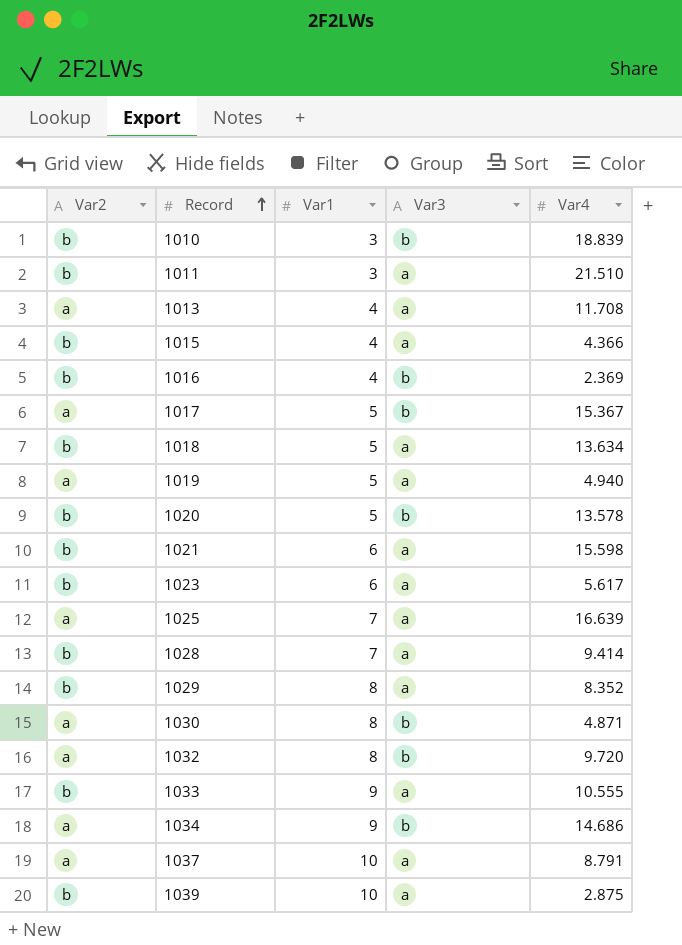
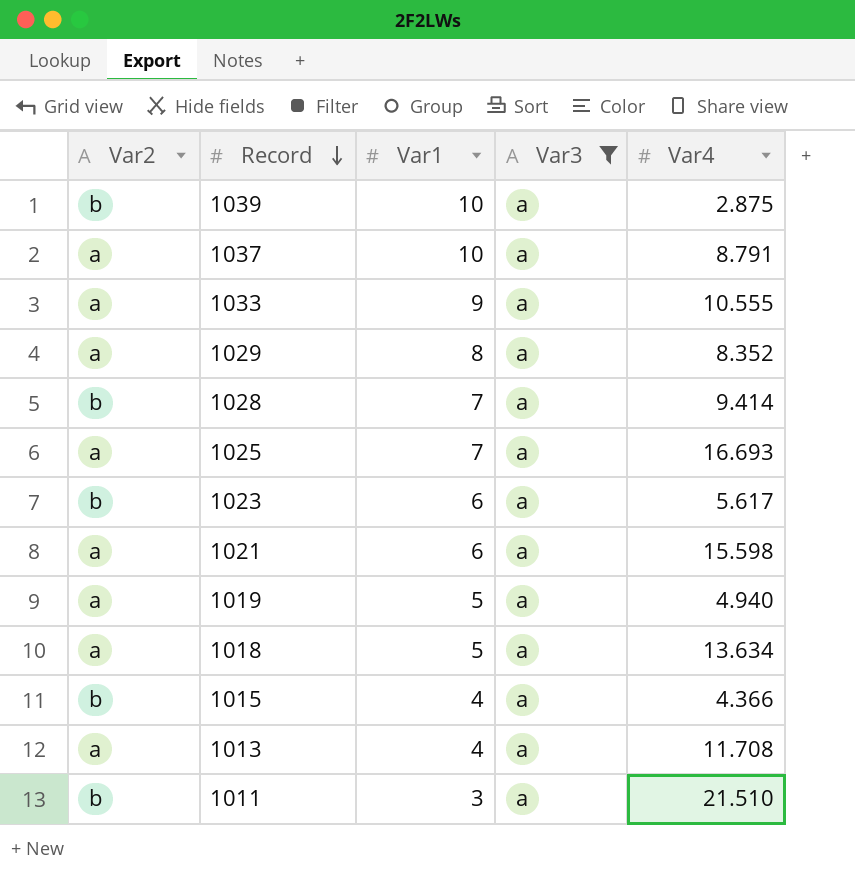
filter: none -> Var3 = a
row order: Record ascending -> Record descending
1033 | Var2: b -> a
1029 | Var2: b -> a
1025 | Var4: 16.639 -> 16.693
1021 | Var2: b -> a
1018 | Var2: b -> a

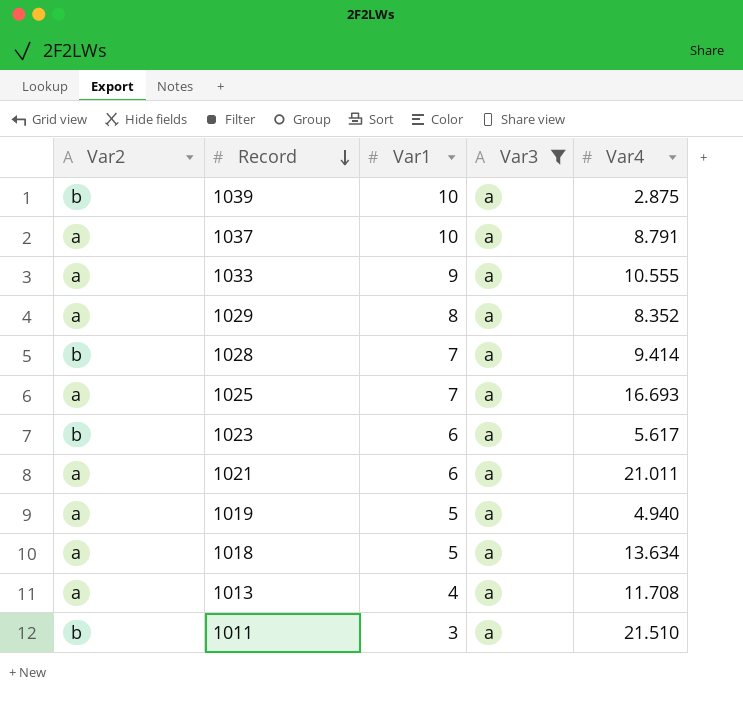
row 1015: b | 4 | a | 4.366 -> none
1021 | Var4: 15.598 -> 21.011

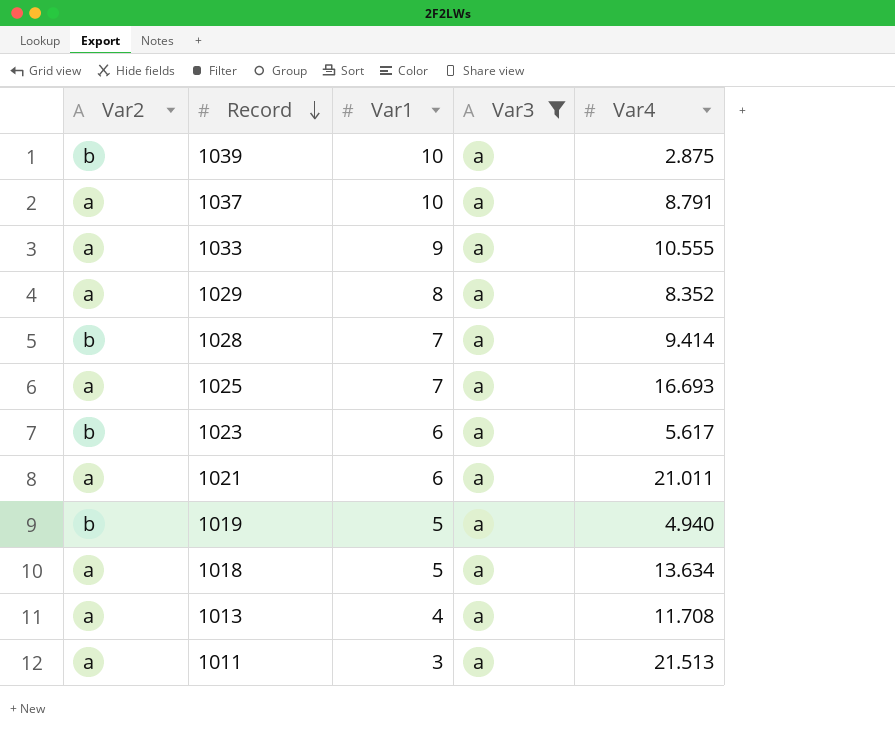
1019 | Var2: a -> b
1011 | Var2: b -> a
1011 | Var4: 21.510 -> 21.513

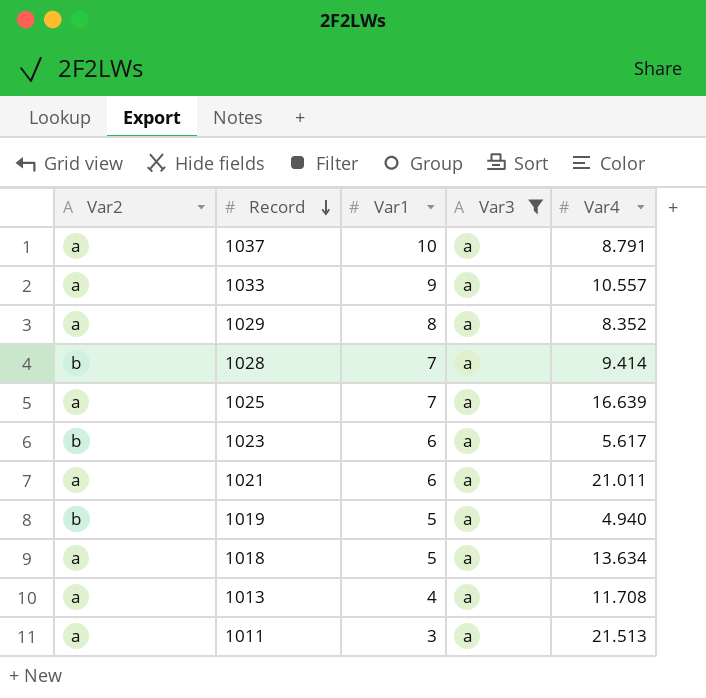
row 1039: b | 10 | a | 2.875 -> none
1033 | Var4: 10.555 -> 10.557
1025 | Var4: 16.693 -> 16.639

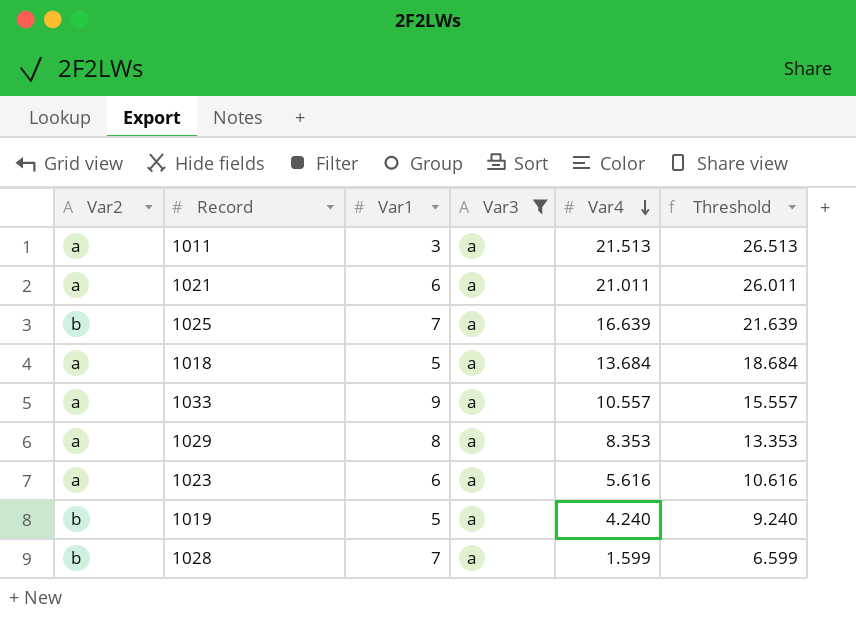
row order: Record descending -> Var4 descending
column Threshold | formula: none -> [Var4] + 5
row 1037: a | 10 | a | 8.791 -> none
row 1013: a | 4 | a | 11.708 -> none
1025 | Var2: a -> b
1018 | Var4: 13.634 -> 13.684
1029 | Var4: 8.352 -> 8.353
1023 | Var2: b -> a
1023 | Var4: 5.617 -> 5.616
1019 | Var4: 4.940 -> 4.240
1028 | Var4: 9.414 -> 1.599

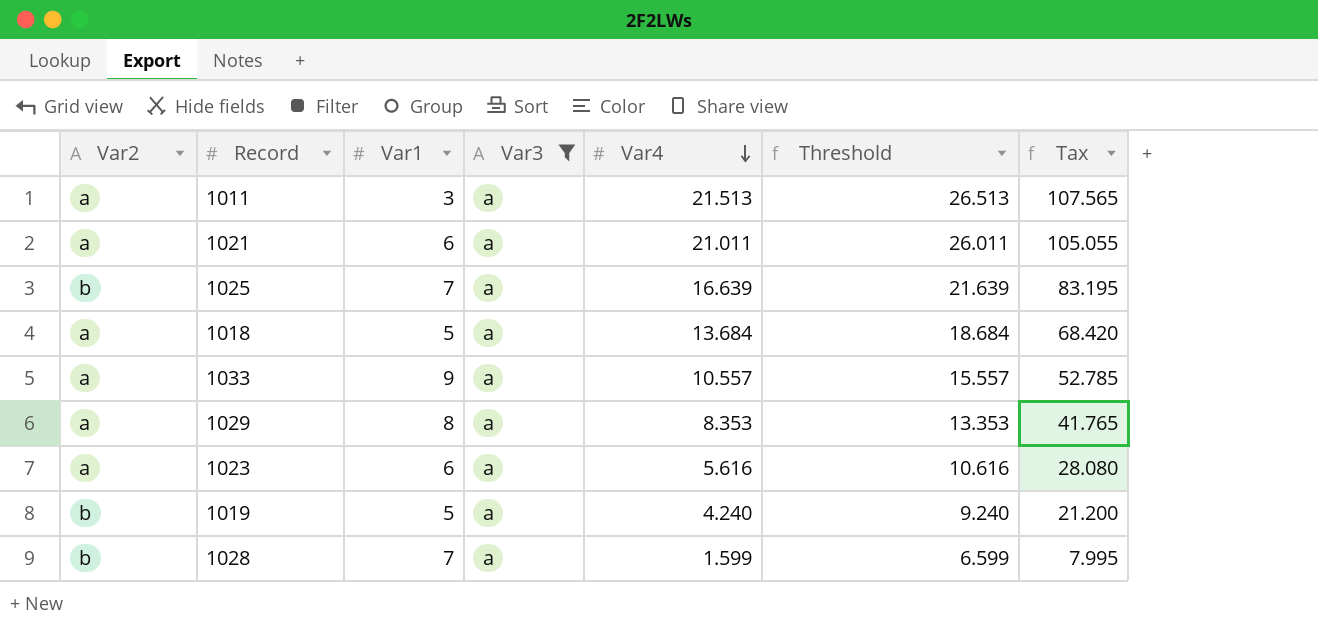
column Tax | formula: none -> [Var4] * 5

